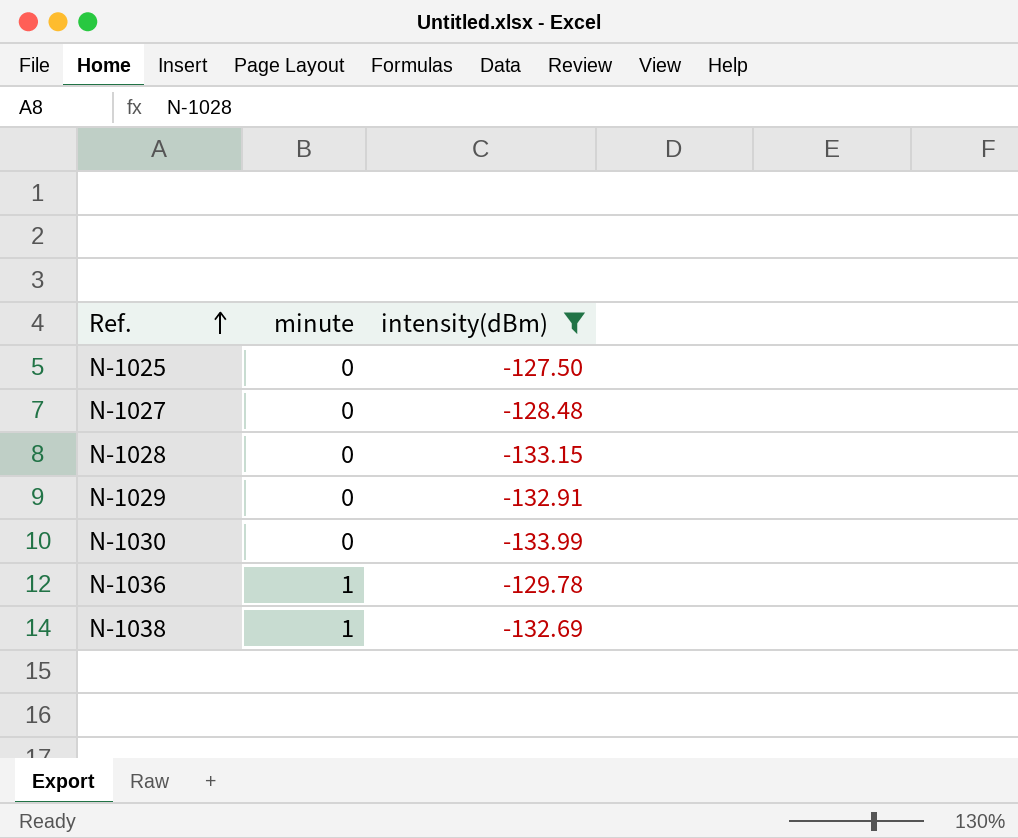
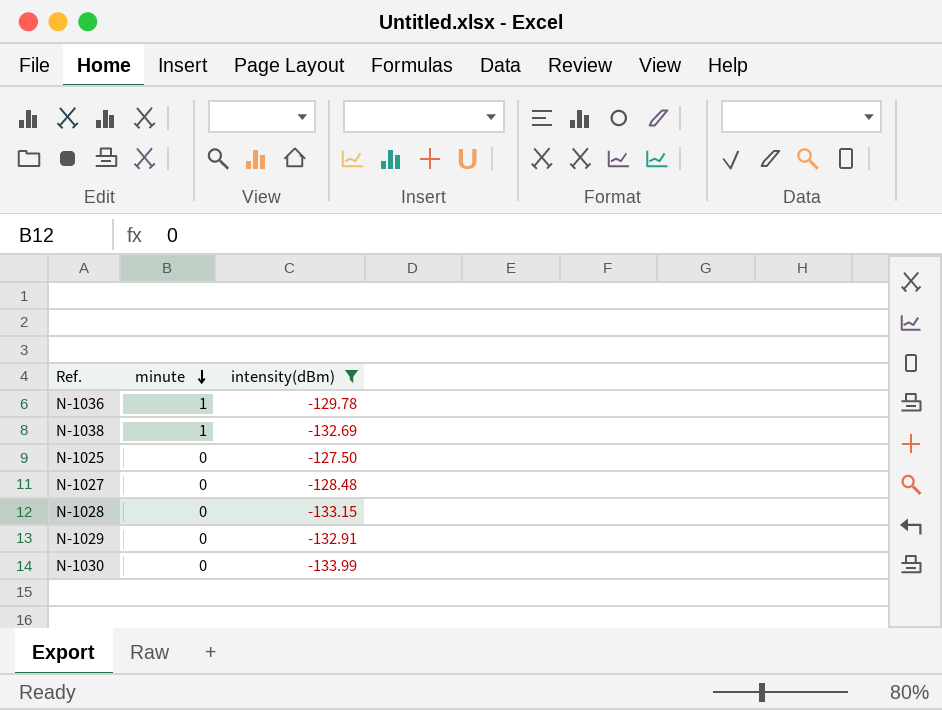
row order: Ref. ascending -> minute descending

